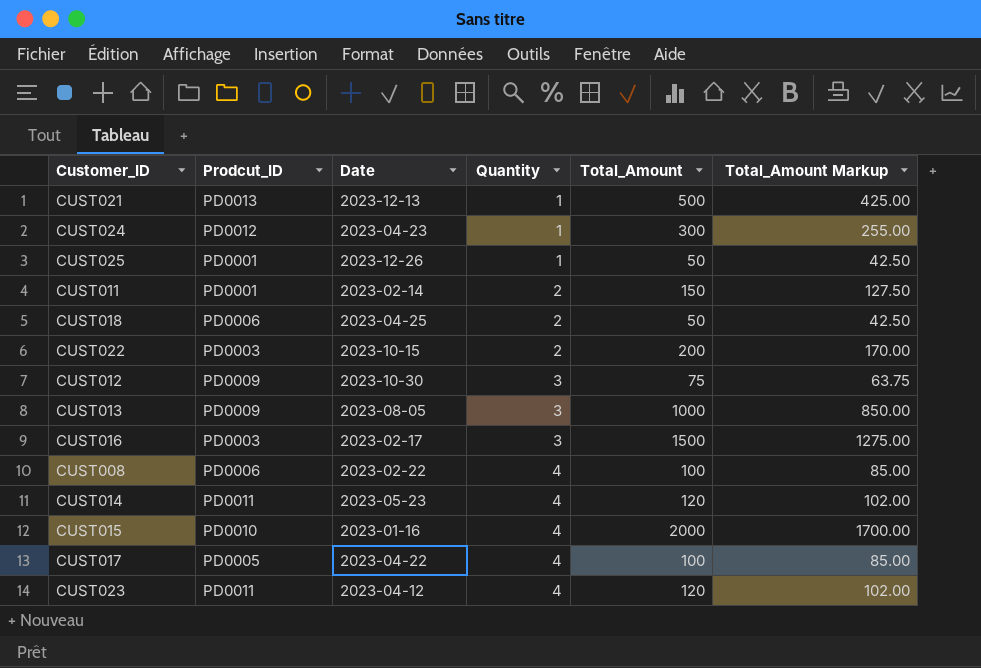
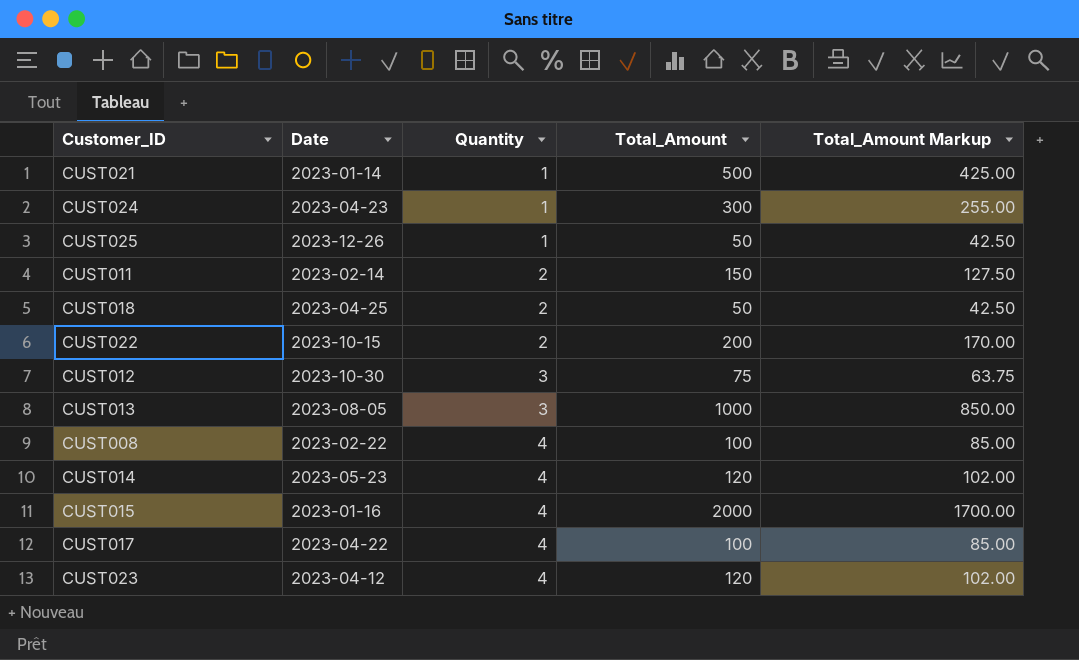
column Prodcut_ID | position: 2 -> none
row CUST016: PD0003 | 2023-02-17 | 3 | 1500 | 1275.00 -> none
CUST021 | Date: 2023-12-13 -> 2023-01-14

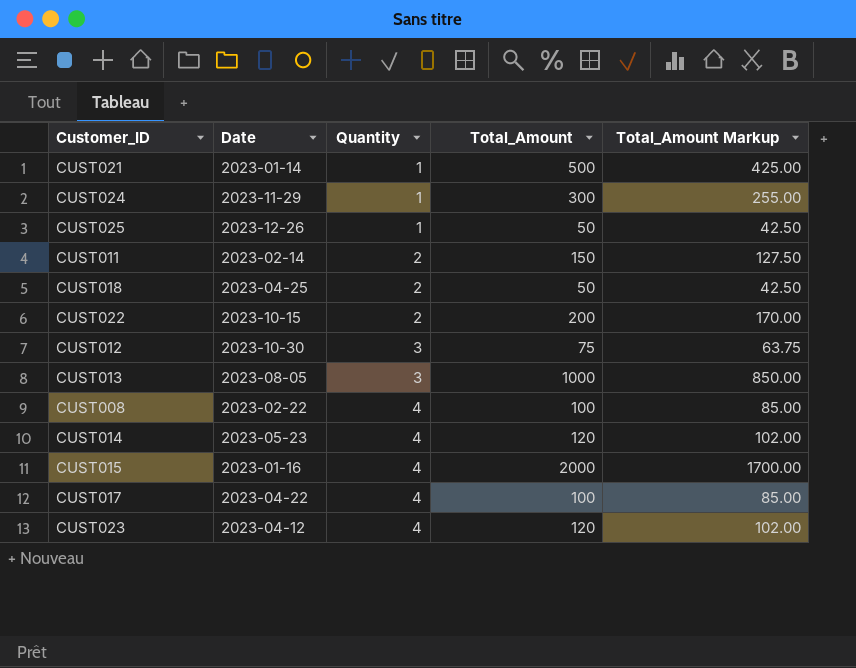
CUST024 | Date: 2023-04-23 -> 2023-11-29

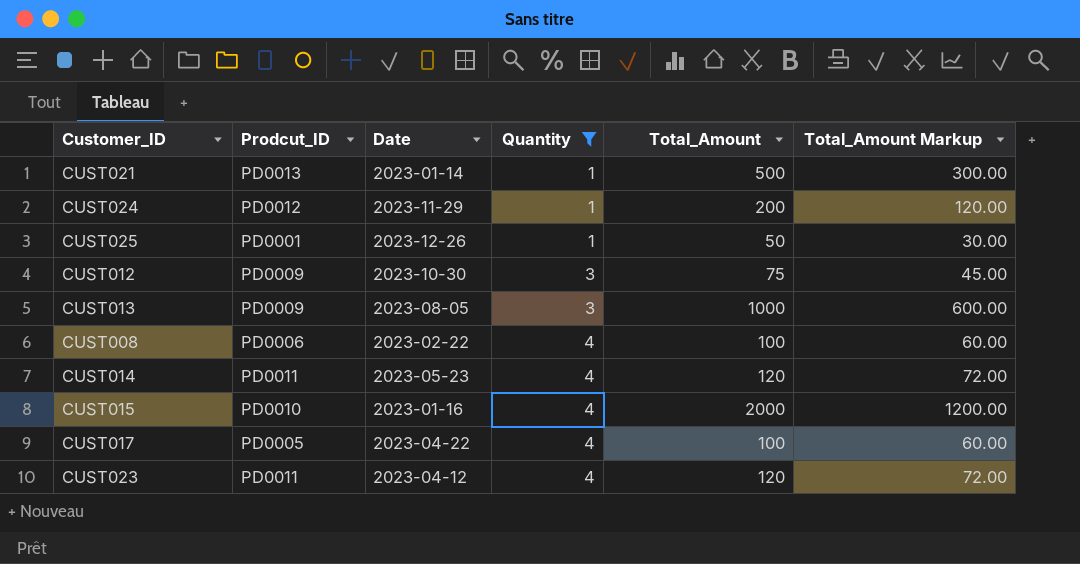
filter: none -> Quantity != 2
column Prodcut_ID | position: none -> 2
column Total_Amount Markup | formula: [Total_Amount] * 0.85 -> [Total_Amount] * 0.6
CUST024 | Total_Amount: 300 -> 200

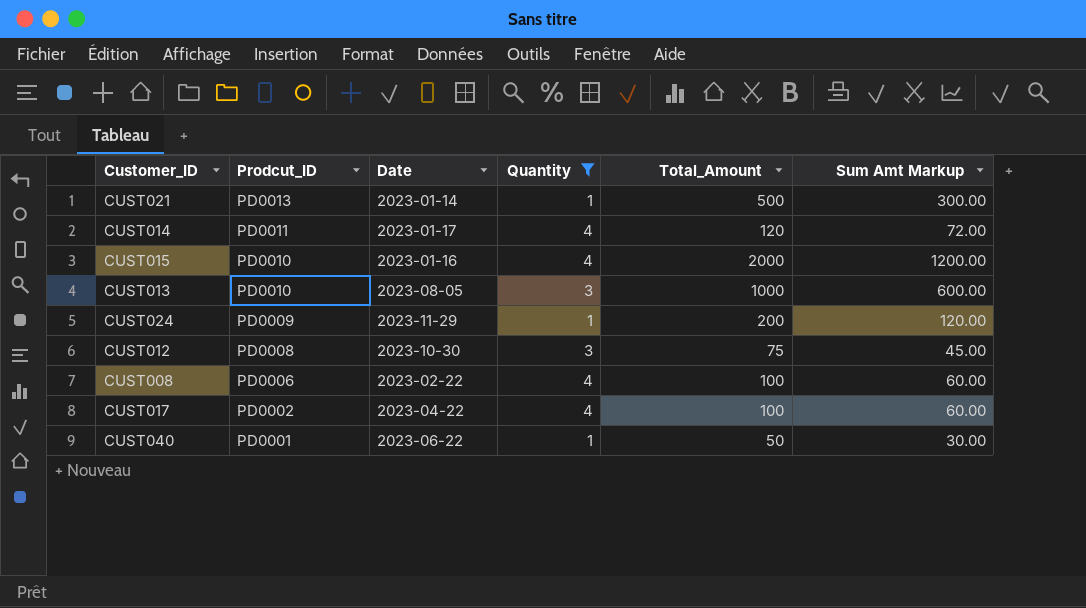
row order: Quantity ascending -> Prodcut_ID descending
column name: Total_Amount Markup -> Sum Amt Markup
row CUST025: PD0001 | 2023-12-26 | 1 | 50 | 30.00 -> none
row CUST023: PD0011 | 2023-04-12 | 4 | 120 | 72.00 -> none
CUST014 | Date: 2023-05-23 -> 2023-01-17
CUST013 | Prodcut_ID: PD0009 -> PD0010
CUST024 | Prodcut_ID: PD0012 -> PD0009
CUST012 | Prodcut_ID: PD0009 -> PD0008
CUST017 | Prodcut_ID: PD0005 -> PD0002
row CUST040: none -> PD0001 | 2023-06-22 | 1 | 50 | 30.00

